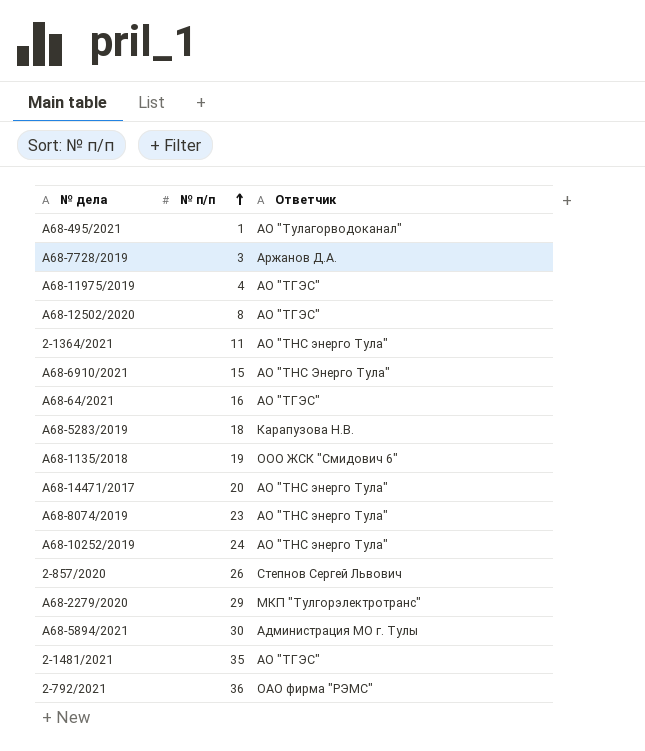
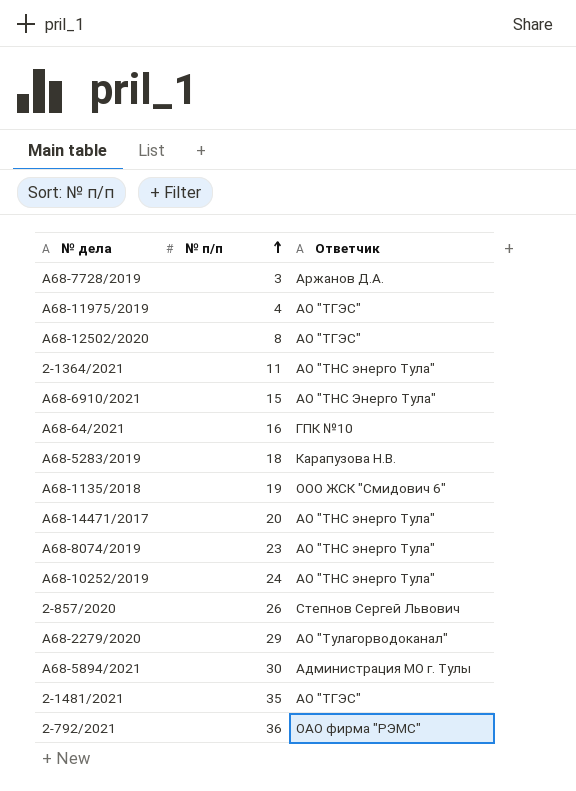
row А68-495/2021: 1 | АО "Тулагорводоканал" -> none
А68-64/2021 | Ответчик: АО "ТГЭС" -> ГПК №10
А68-2279/2020 | Ответчик: МКП "Тулгорэлектротранс" -> АО "Тулагорводоканал"

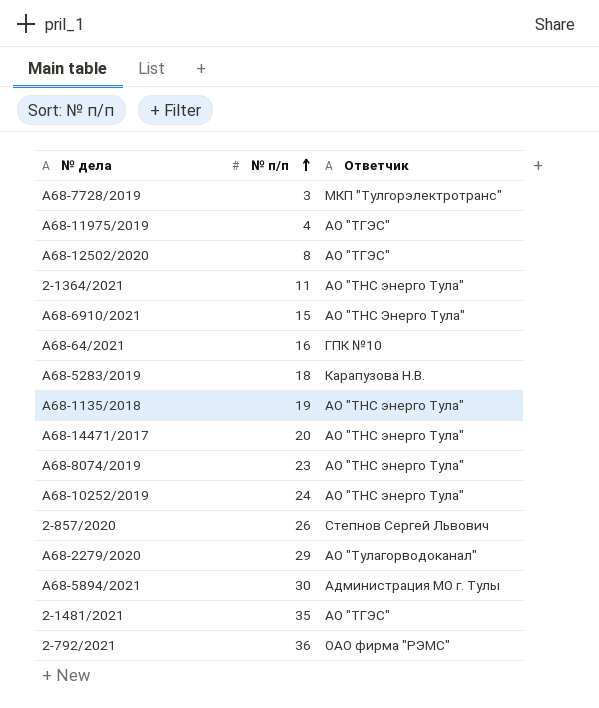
А68-7728/2019 | Ответчик: Аржанов Д.А. -> МКП "Тулгорэлектротранс"
А68-1135/2018 | Ответчик: ООО ЖСК "Смидович 6" -> АО "ТНС энерго Тула"

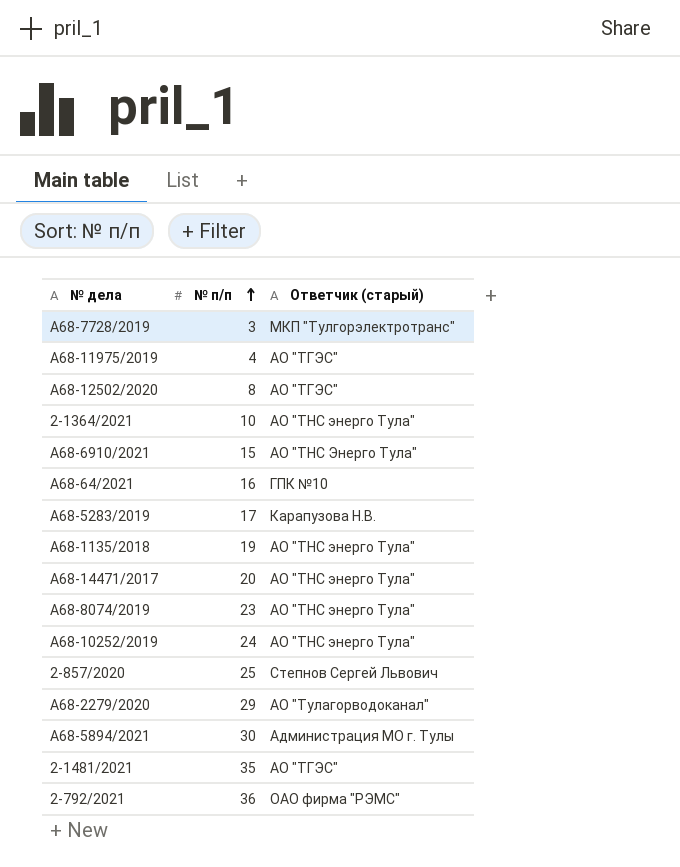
column name: Ответчик -> Ответчик (старый)
2-1364/2021 | № п/п: 11 -> 10
А68-5283/2019 | № п/п: 18 -> 17
2-857/2020 | № п/п: 26 -> 25

